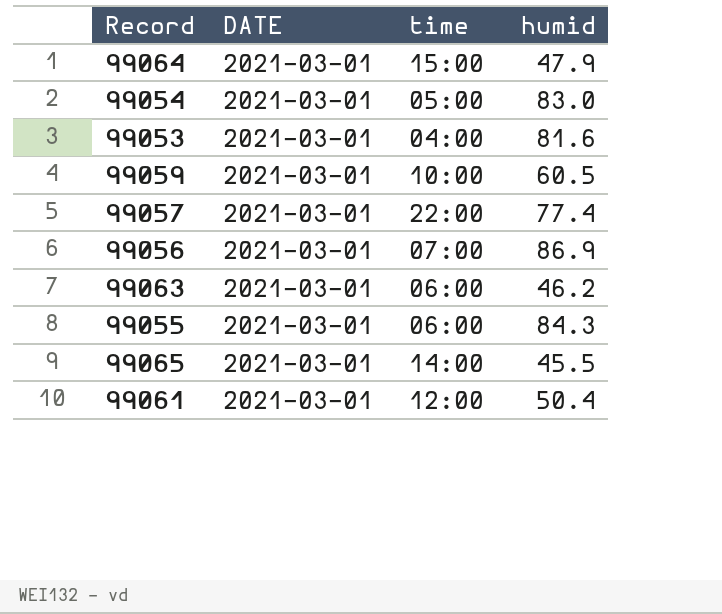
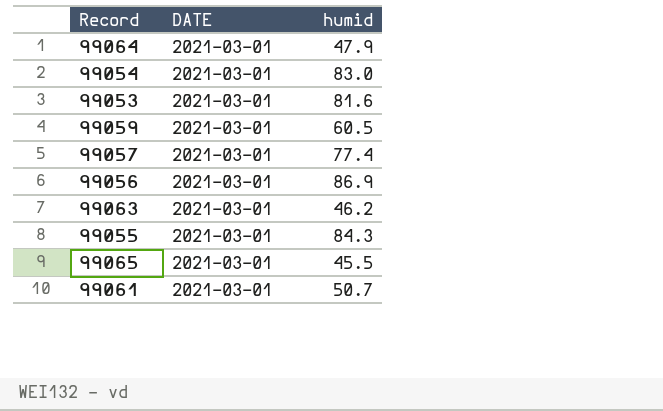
column time | position: 3 -> none
99061 | humid: 50.4 -> 50.7

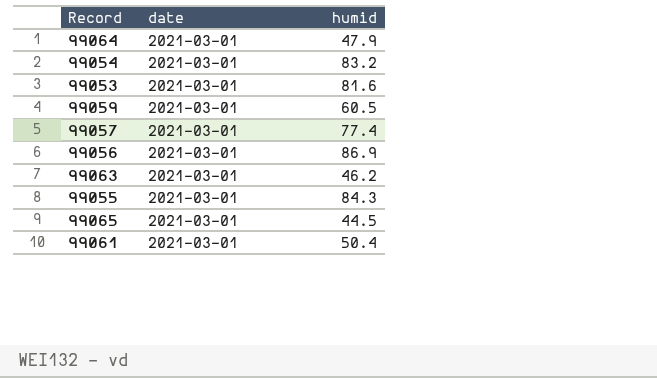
column name: DATE -> date
99054 | humid: 83.0 -> 83.2
99065 | humid: 45.5 -> 44.5
99061 | humid: 50.7 -> 50.4

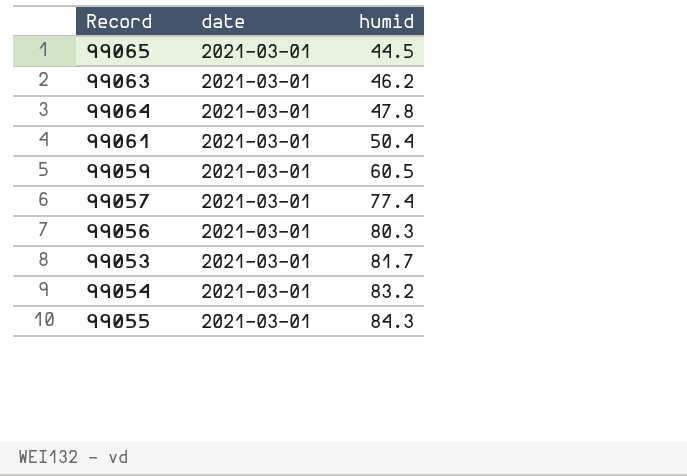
row order: none -> humid ascending
99064 | humid: 47.9 -> 47.8
99056 | humid: 86.9 -> 80.3
99053 | humid: 81.6 -> 81.7

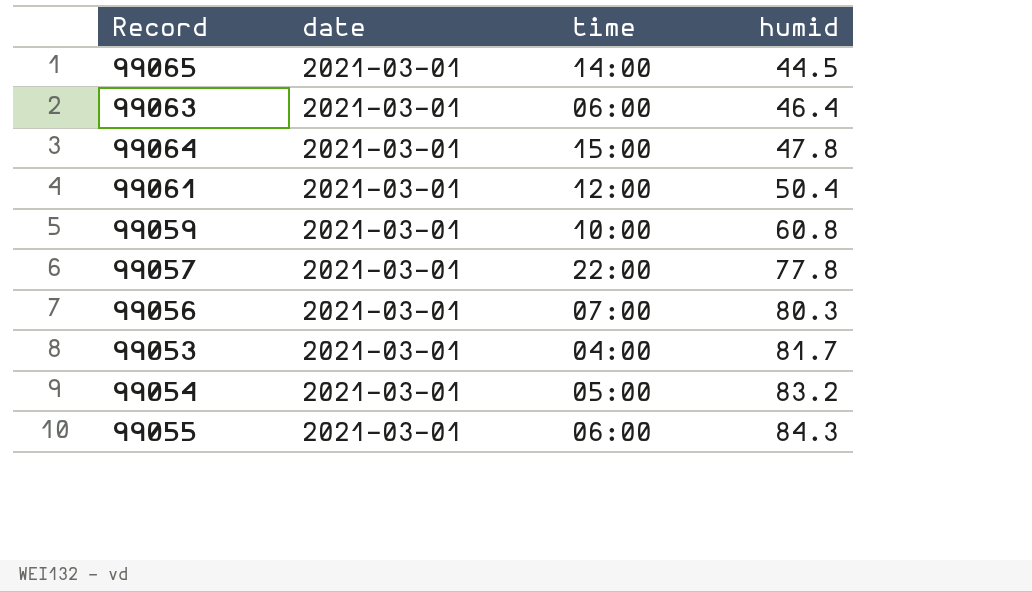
column time | position: none -> 3
99063 | humid: 46.2 -> 46.4
99059 | humid: 60.5 -> 60.8
99057 | humid: 77.4 -> 77.8

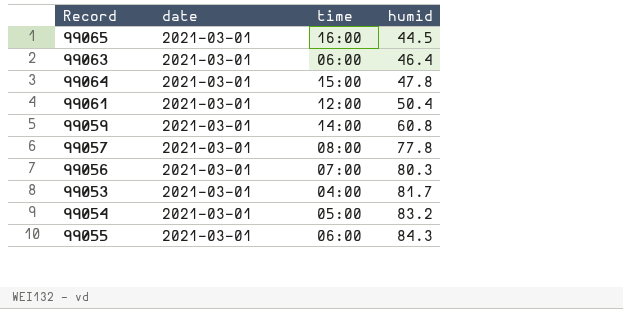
99065 | time: 14:00 -> 16:00
99059 | time: 10:00 -> 14:00
99057 | time: 22:00 -> 08:00

